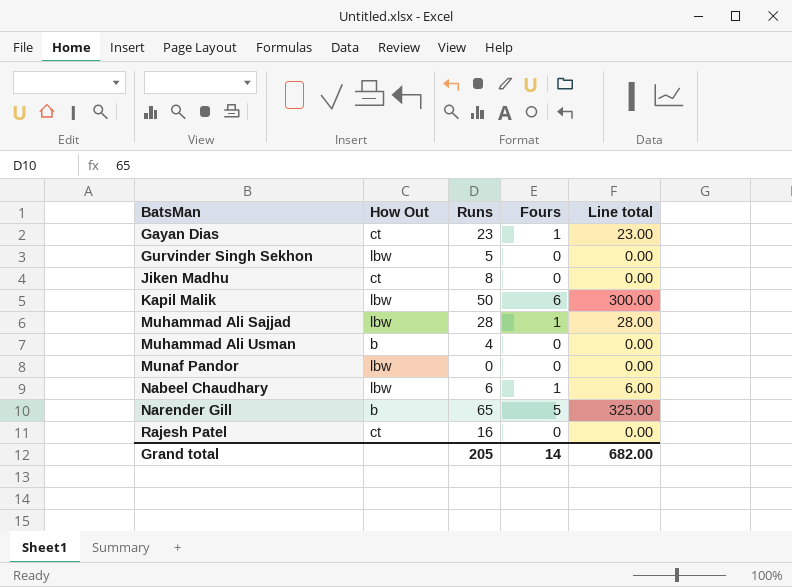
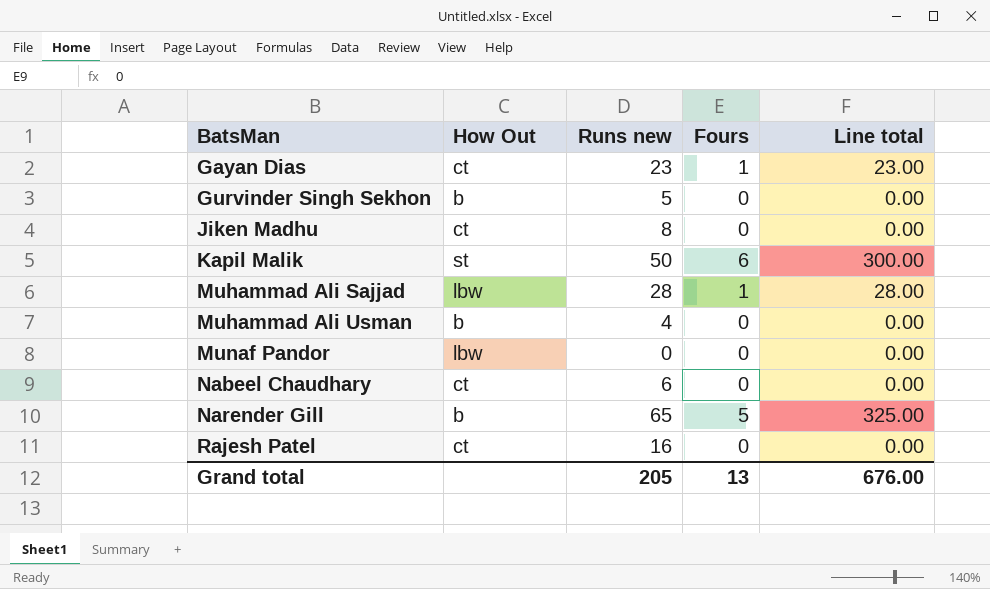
column name: Runs -> Runs new
Gurvinder Singh Sekhon | How Out: lbw -> b
Kapil Malik | How Out: lbw -> st
Nabeel Chaudhary | How Out: lbw -> ct
Nabeel Chaudhary | Fours: 1 -> 0
Nabeel Chaudhary | Line total: 6.00 -> 0.00
Grand total | Fours: 14 -> 13
Grand total | Line total: 682.00 -> 676.00

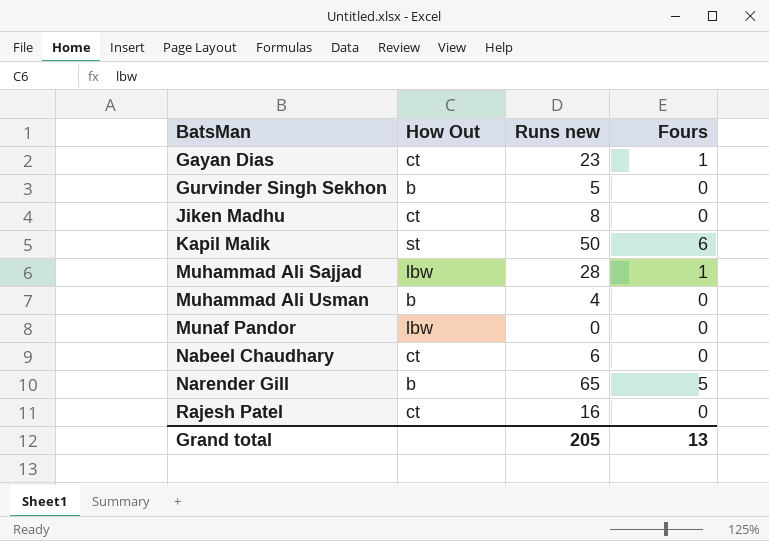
column Line total | formula: [Runs new] * [Fours] -> none

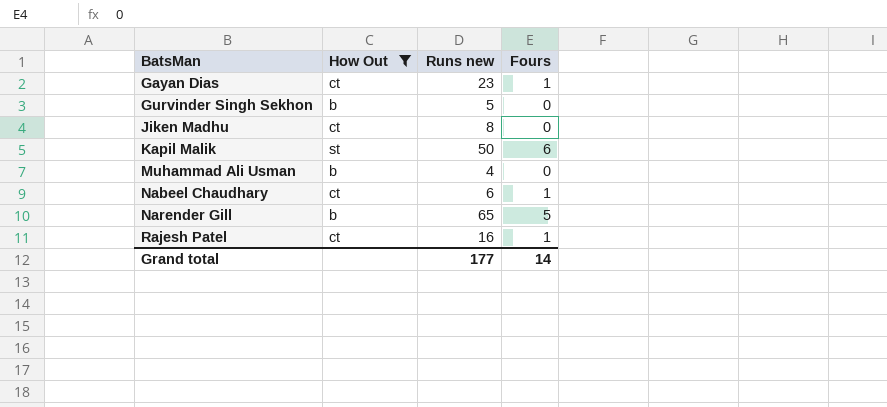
filter: none -> How Out != lbw
Nabeel Chaudhary | Fours: 0 -> 1
Rajesh Patel | Fours: 0 -> 1
Grand total | Runs new: 205 -> 177
Grand total | Fours: 13 -> 14

